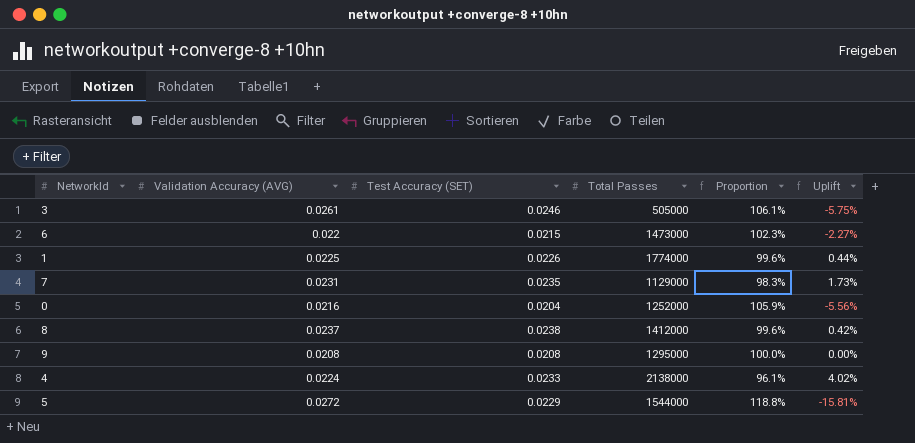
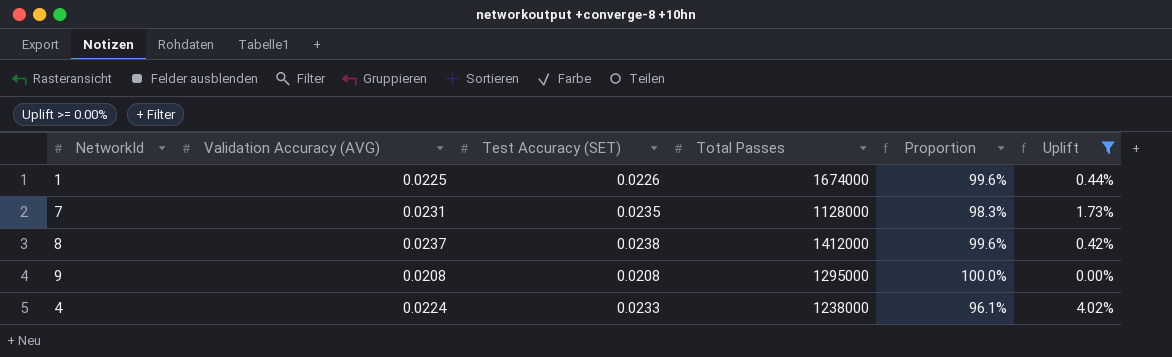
filter: none -> Uplift >= 0.00%
1 | Total Passes: 1774000 -> 1674000
7 | Total Passes: 1129000 -> 1128000
4 | Total Passes: 2138000 -> 1238000

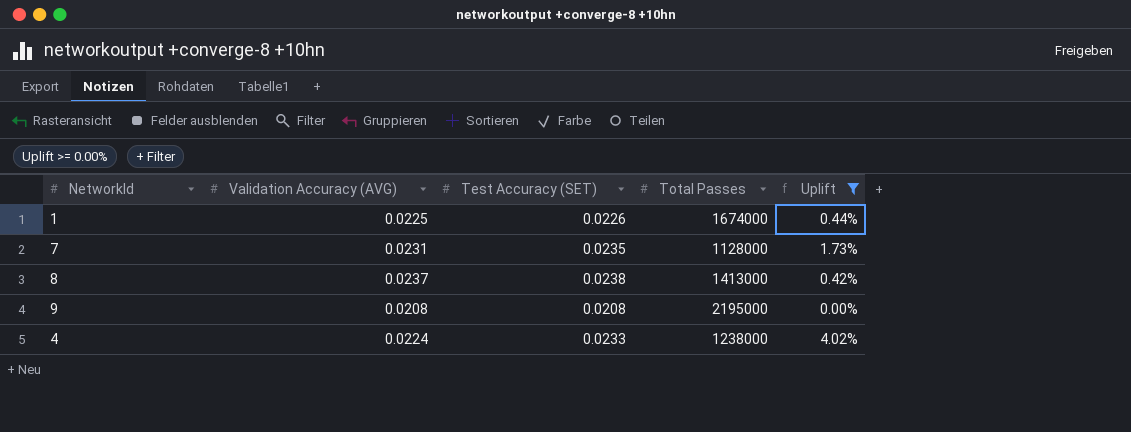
column Proportion | formula: [Validation Accuracy (AVG)] / [Test Accuracy (SET)] -> none
8 | Total Passes: 1412000 -> 1413000
9 | Total Passes: 1295000 -> 2195000

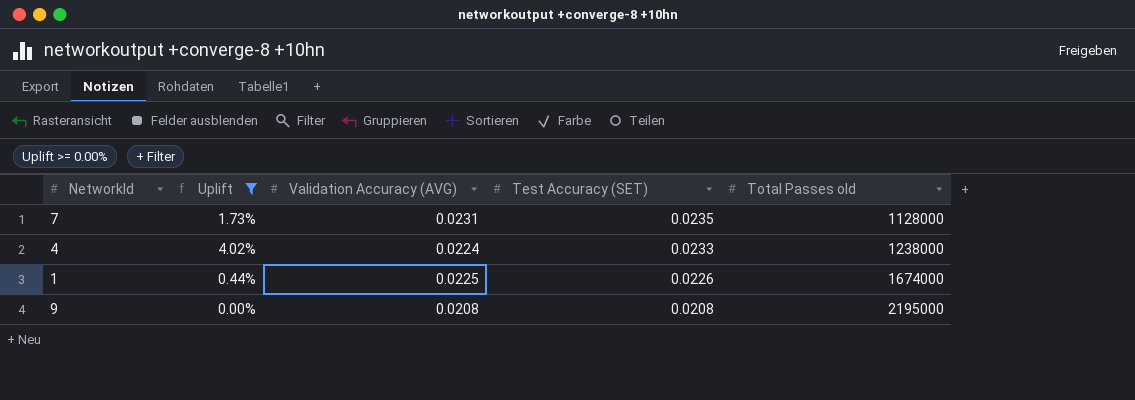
row order: none -> Test Accuracy (SET) descending
column Uplift | position: 5 -> 2
column name: Total Passes -> Total Passes old
row 8: 0.0237 | 0.0238 | 1413000 | 0.42% -> none

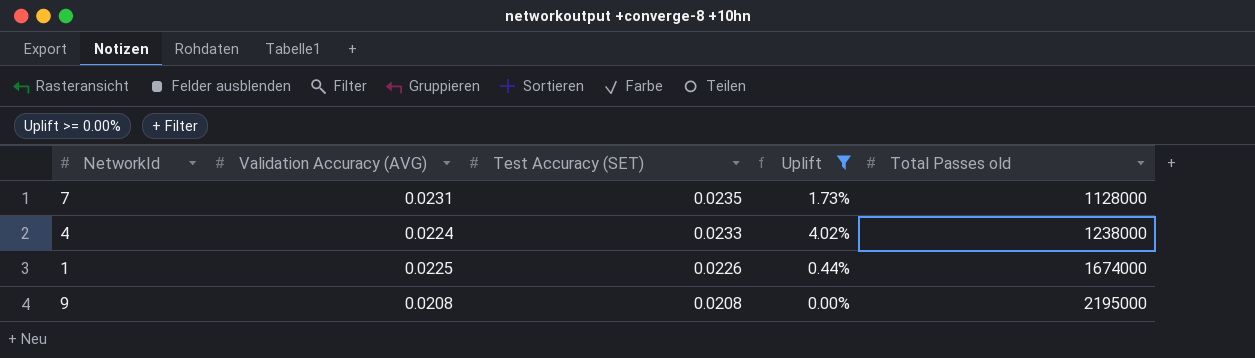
column Uplift | position: 2 -> 4

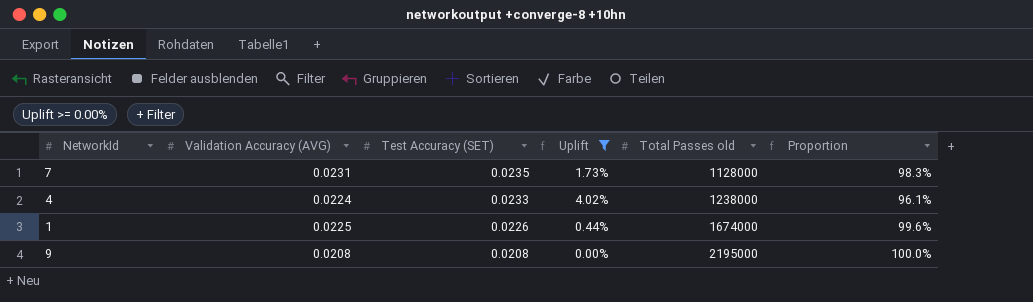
column Proportion | formula: none -> [Validation Accuracy (AVG)] / [Test Accuracy (SET)]

